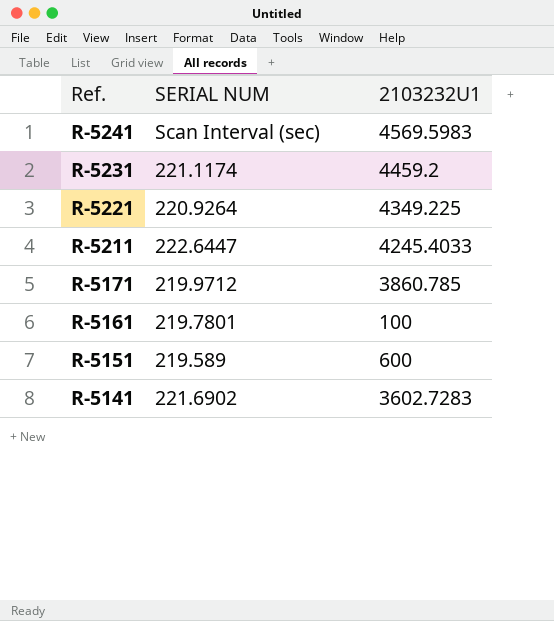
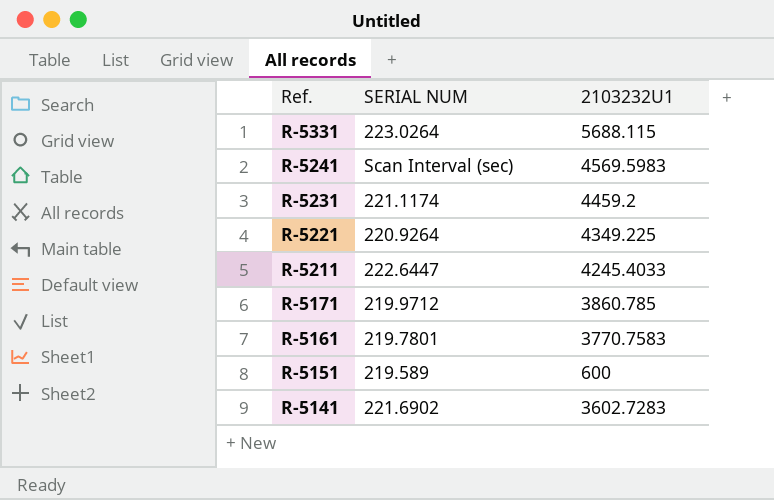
row R-5331: none -> 223.0264 | 5688.115
R-5161 | 2103232U1: 100 -> 3770.7583

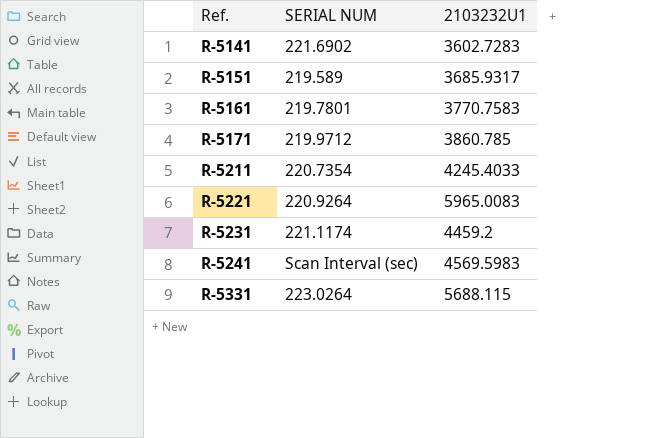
row order: Ref. descending -> Ref. ascending
R-5151 | 2103232U1: 600 -> 3685.9317
R-5211 | SERIAL NUM: 222.6447 -> 220.7354
R-5221 | 2103232U1: 4349.225 -> 5965.0083

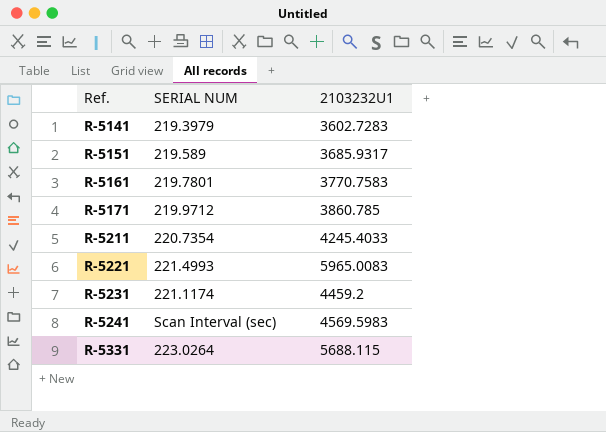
R-5141 | SERIAL NUM: 221.6902 -> 219.3979
R-5221 | SERIAL NUM: 220.9264 -> 221.4993

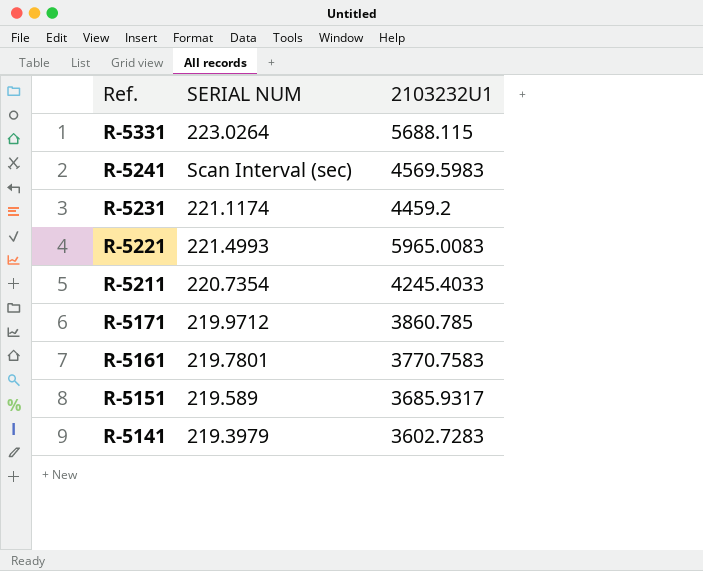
row order: Ref. ascending -> Ref. descending

